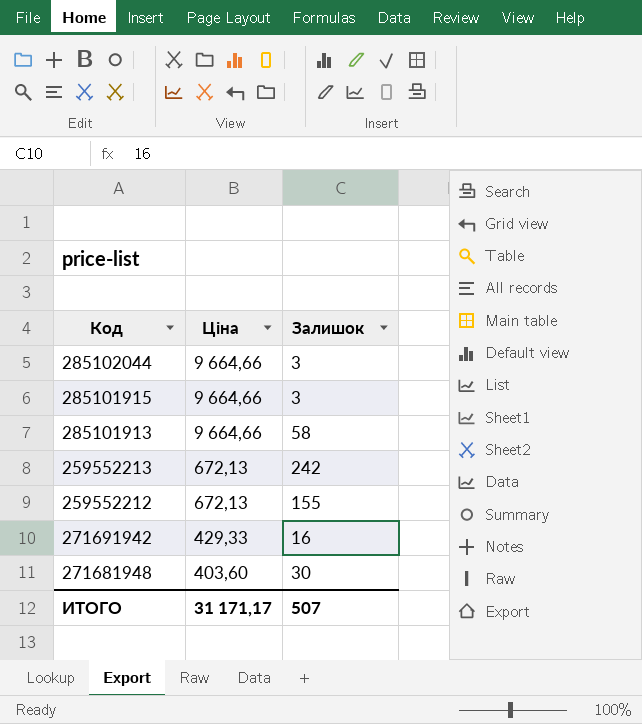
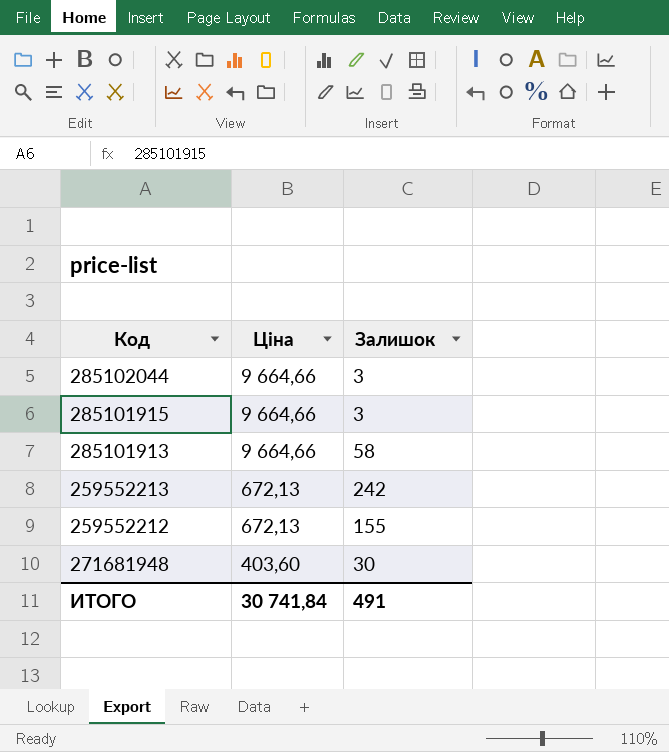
row 271691942: 429,33 | 16 -> none
ИТОГО | Ціна: 31 171,17 -> 30 741,84
ИТОГО | Залишок: 507 -> 491

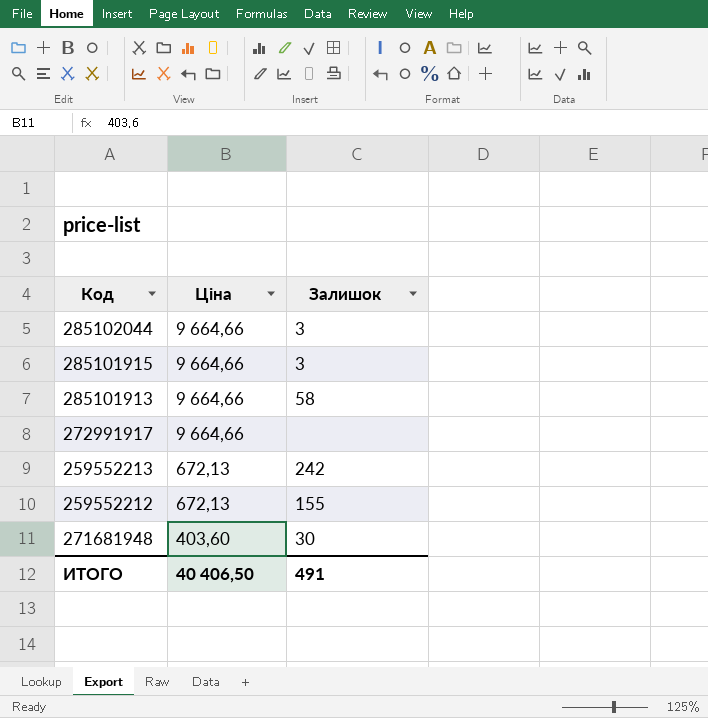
row 272991917: none -> 9 664,66 | none
ИТОГО | Ціна: 30 741,84 -> 40 406,50

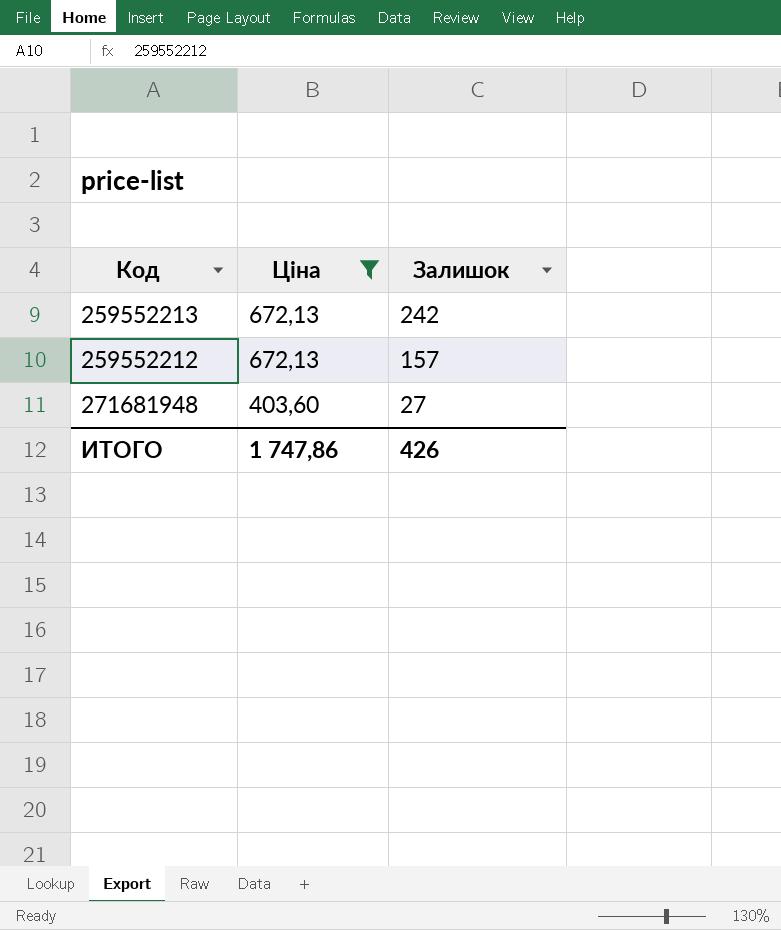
filter: none -> Ціна != 9 664,66
259552212 | Залишок: 155 -> 157
271681948 | Залишок: 30 -> 27
ИТОГО | Ціна: 40 406,50 -> 1 747,86
ИТОГО | Залишок: 491 -> 426

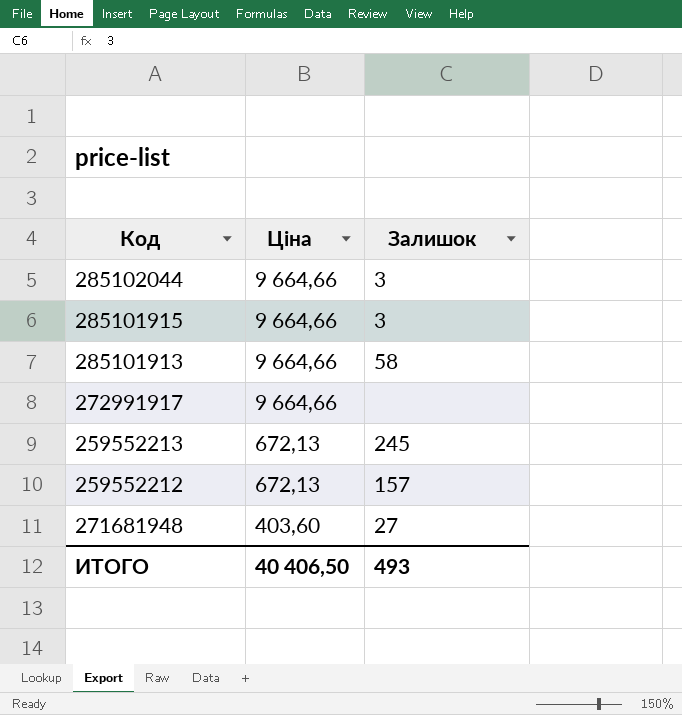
filter: Ціна != 9 664,66 -> none
259552213 | Залишок: 242 -> 245
ИТОГО | Ціна: 1 747,86 -> 40 406,50
ИТОГО | Залишок: 426 -> 493

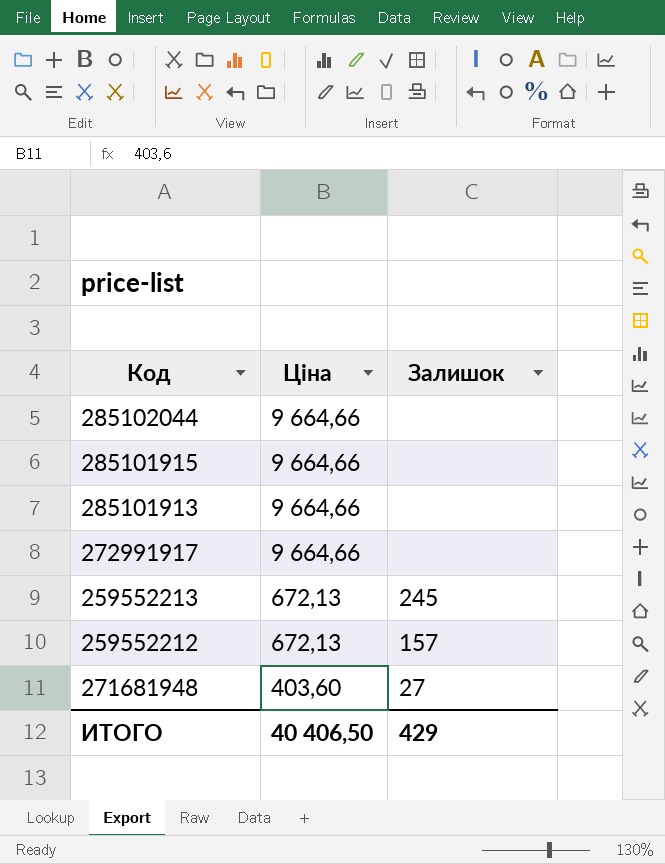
285102044 | Залишок: 3 -> none
285101915 | Залишок: 3 -> none
285101913 | Залишок: 58 -> none
ИТОГО | Залишок: 493 -> 429

